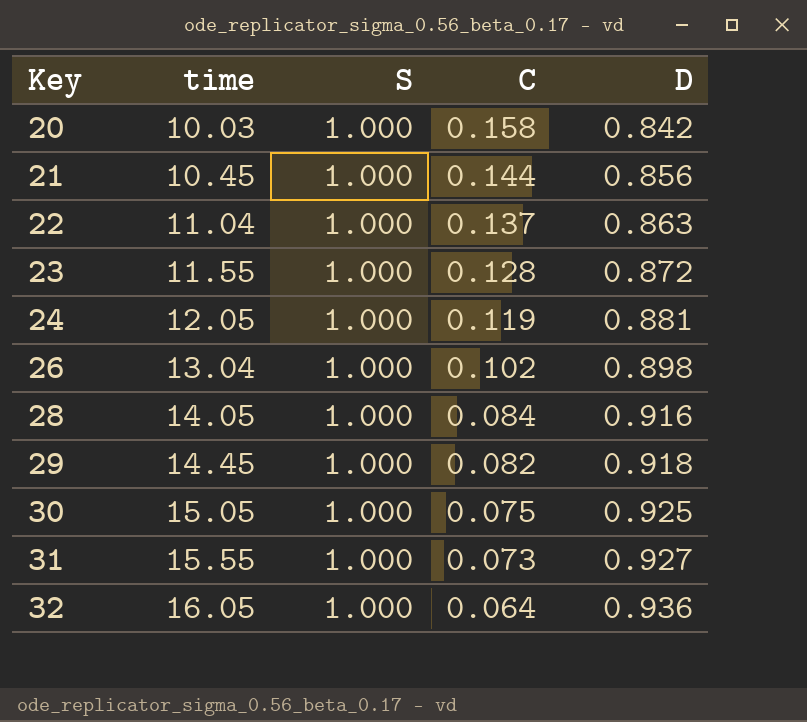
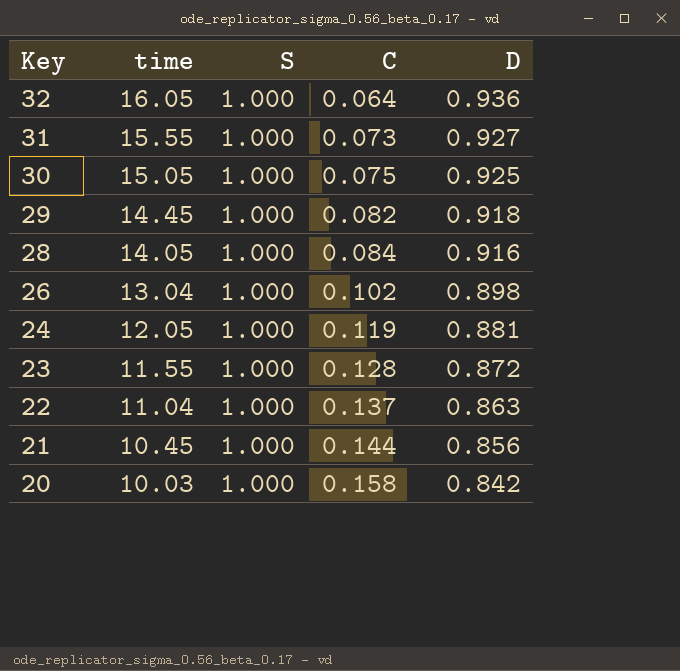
row order: Key ascending -> Key descending

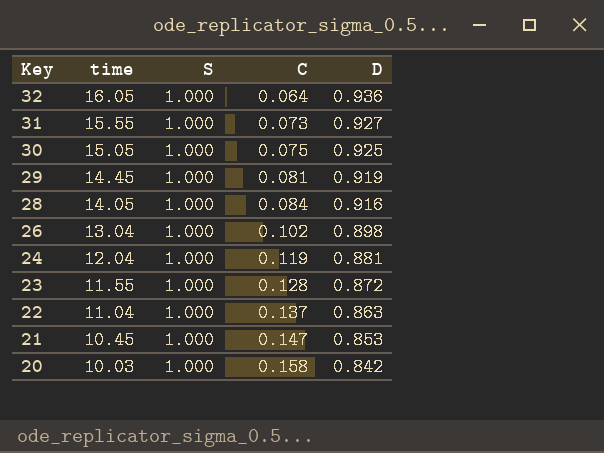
29 | C: 0.082 -> 0.081
29 | D: 0.918 -> 0.919
24 | time: 12.05 -> 12.04
21 | C: 0.144 -> 0.147
21 | D: 0.856 -> 0.853

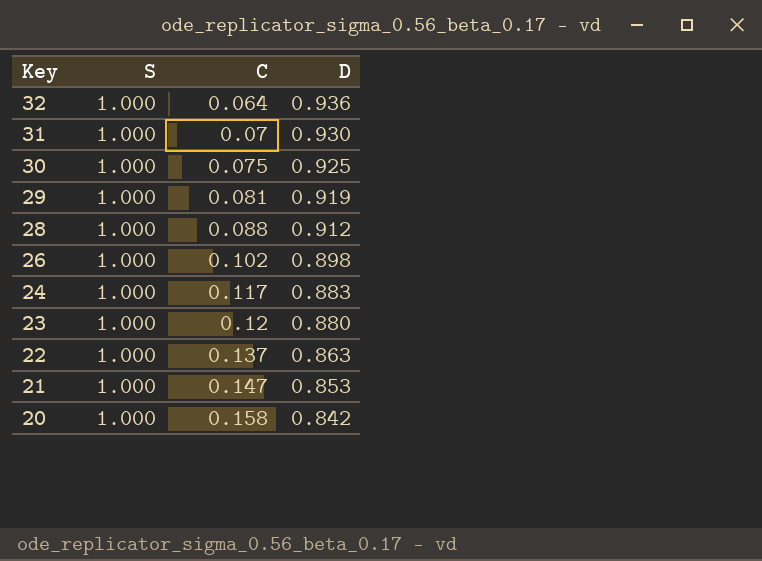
column time | position: 2 -> none
31 | C: 0.073 -> 0.07
31 | D: 0.927 -> 0.930
28 | C: 0.084 -> 0.088
28 | D: 0.916 -> 0.912
24 | C: 0.119 -> 0.117
24 | D: 0.881 -> 0.883
23 | C: 0.128 -> 0.12
23 | D: 0.872 -> 0.880

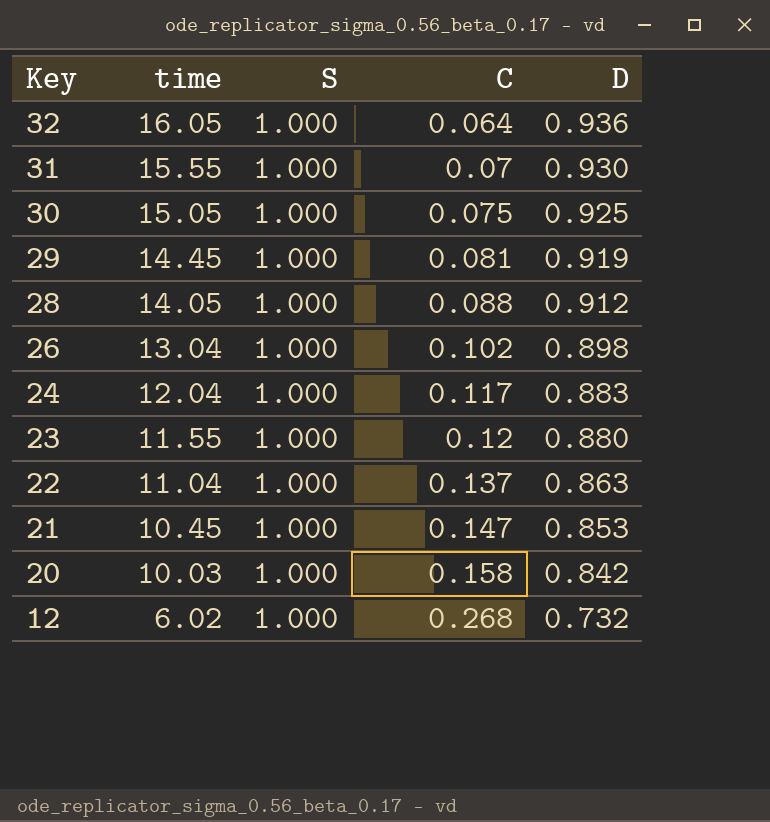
column time | position: none -> 2
row 12: none -> 6.02 | 1.000 | 0.268 | 0.732

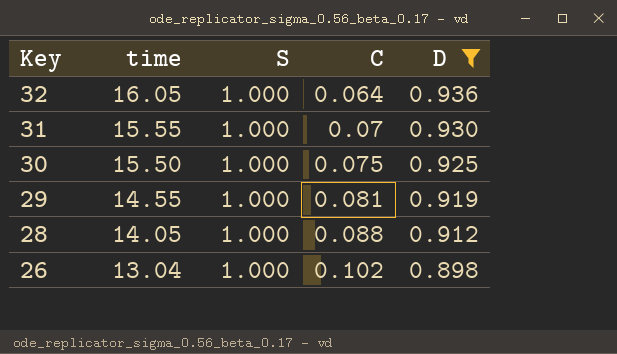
filter: none -> D >= 0.898
30 | time: 15.05 -> 15.50
29 | time: 14.45 -> 14.55

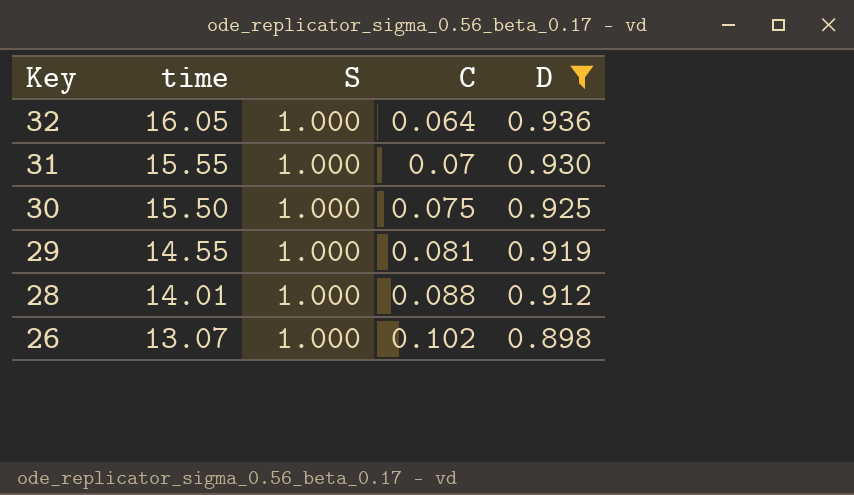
28 | time: 14.05 -> 14.01
26 | time: 13.04 -> 13.07

